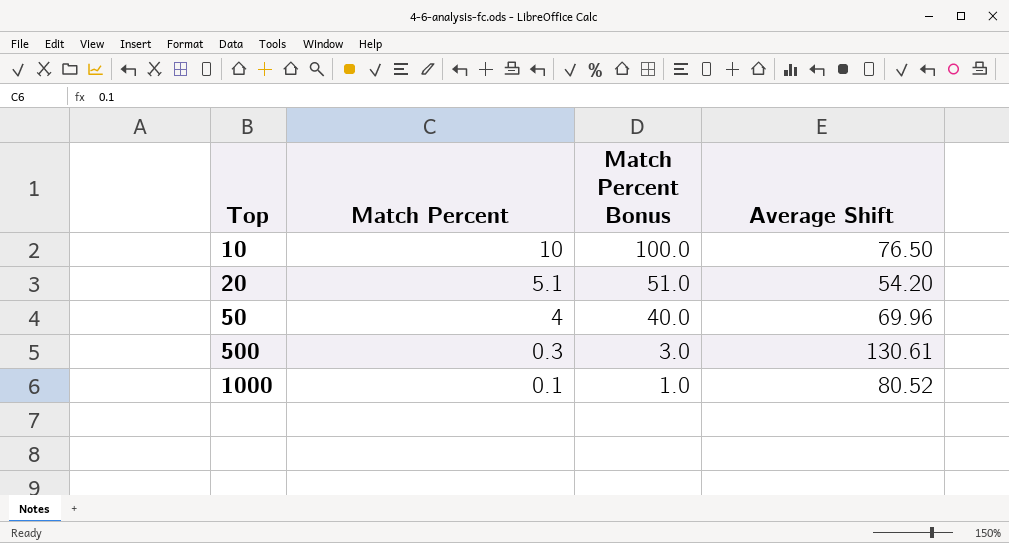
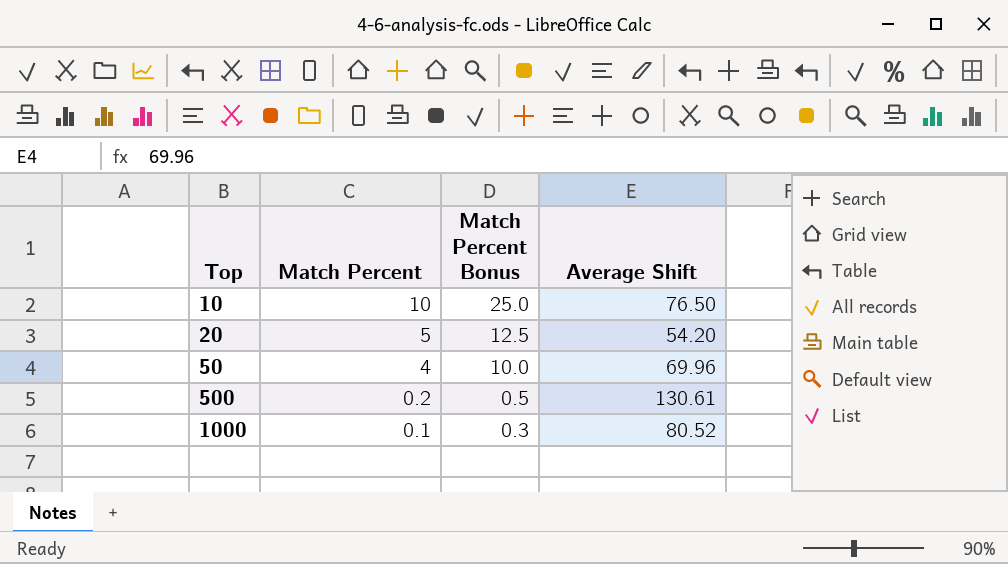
column Match Percent Bonus | formula: [Match Percent] * 10 -> [Match Percent] * 2.5
20 | Match Percent: 5.1 -> 5
500 | Match Percent: 0.3 -> 0.2

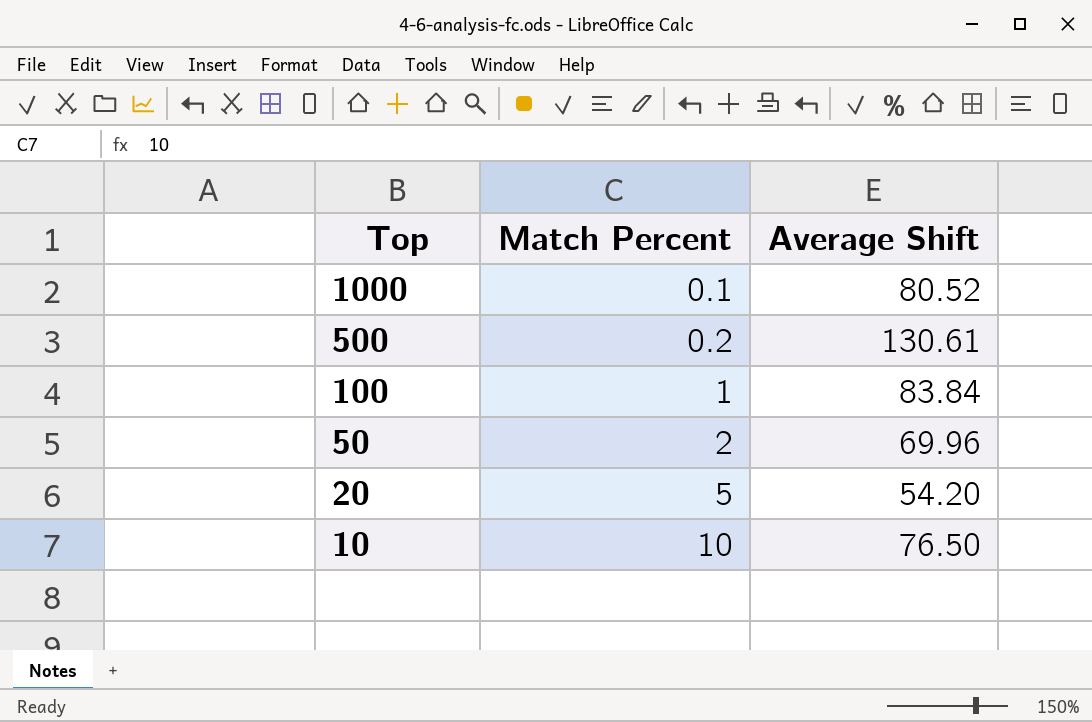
row order: Top ascending -> Top descending
column Match Percent Bonus | formula: [Match Percent] * 2.5 -> none
row 100: none -> 1 | 83.84
50 | Match Percent: 4 -> 2

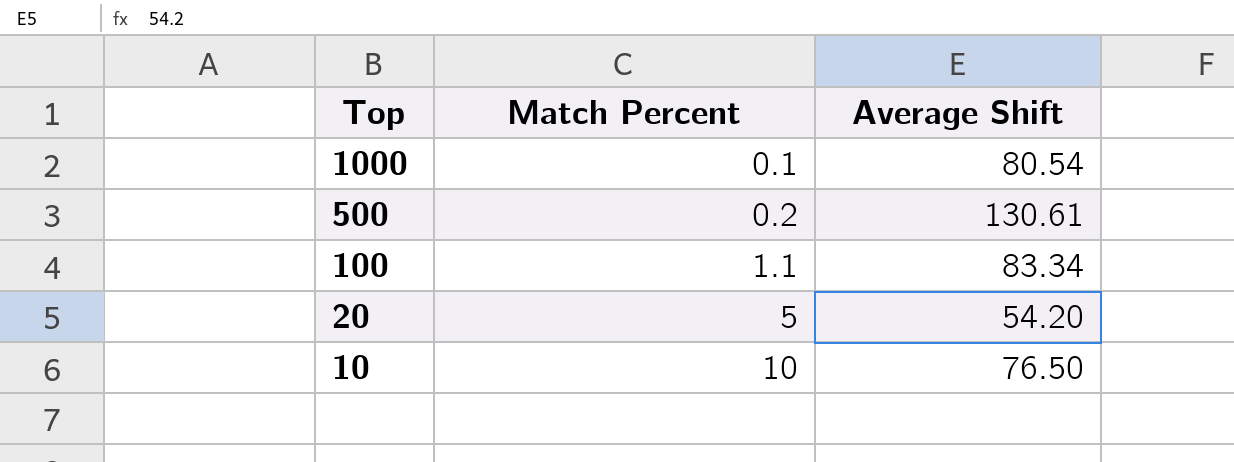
row 50: 2 | 69.96 -> none
1000 | Average Shift: 80.52 -> 80.54
100 | Match Percent: 1 -> 1.1
100 | Average Shift: 83.84 -> 83.34

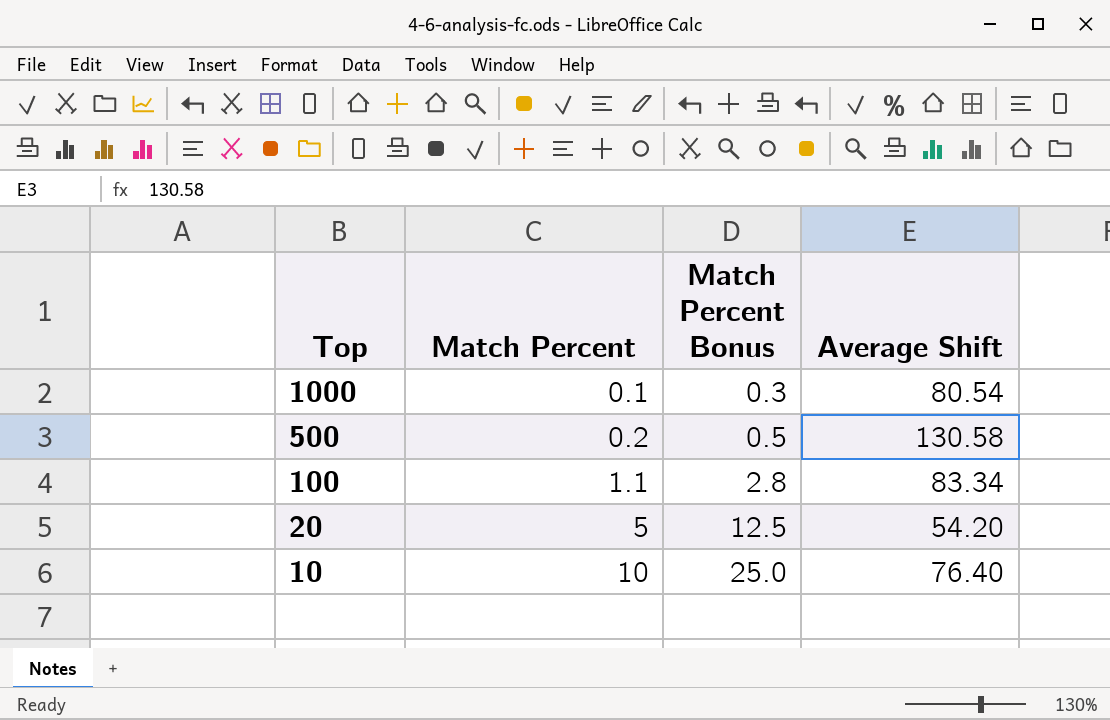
column Match Percent Bonus | formula: none -> [Match Percent] * 2.5
500 | Average Shift: 130.61 -> 130.58
10 | Average Shift: 76.50 -> 76.40

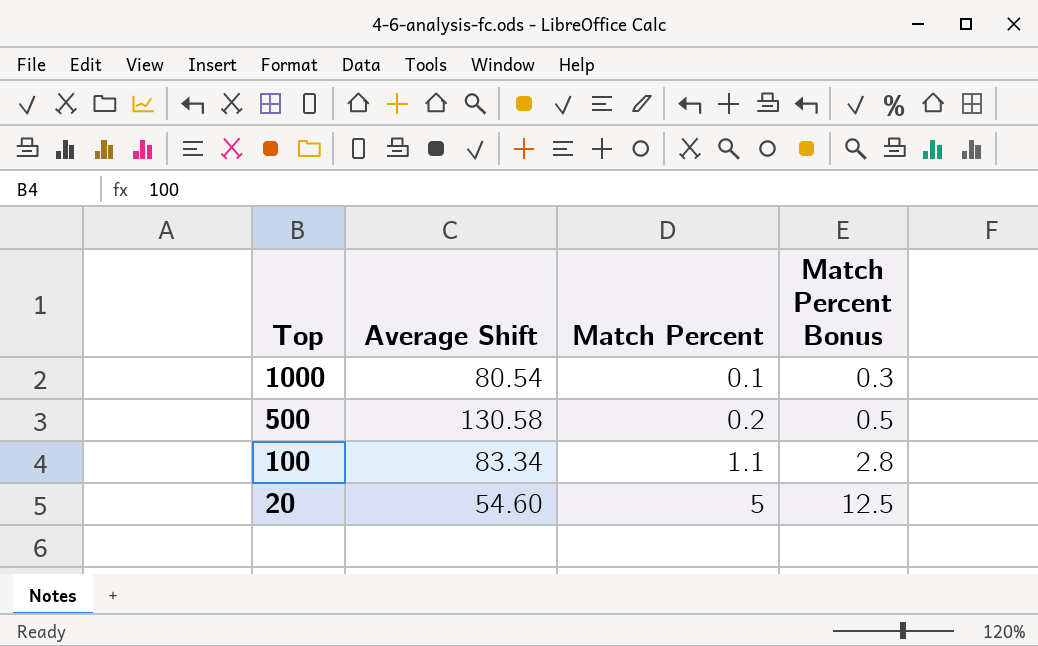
column Average Shift | position: 4 -> 2
row 10: 10 | 25.0 | 76.40 -> none
20 | Average Shift: 54.20 -> 54.60

